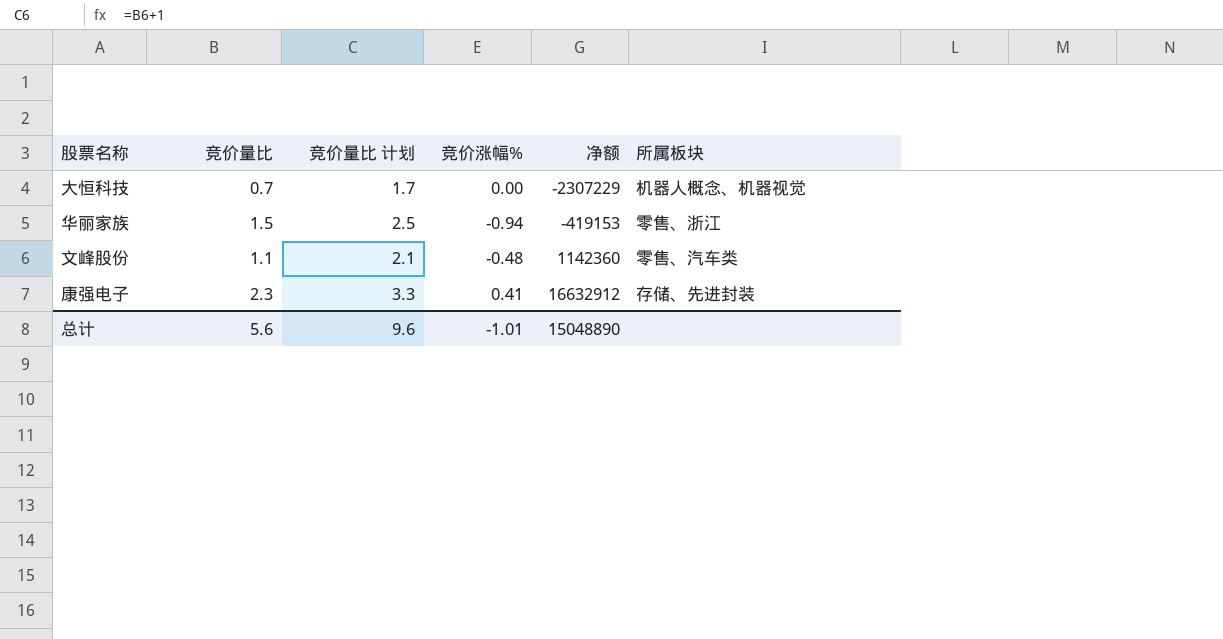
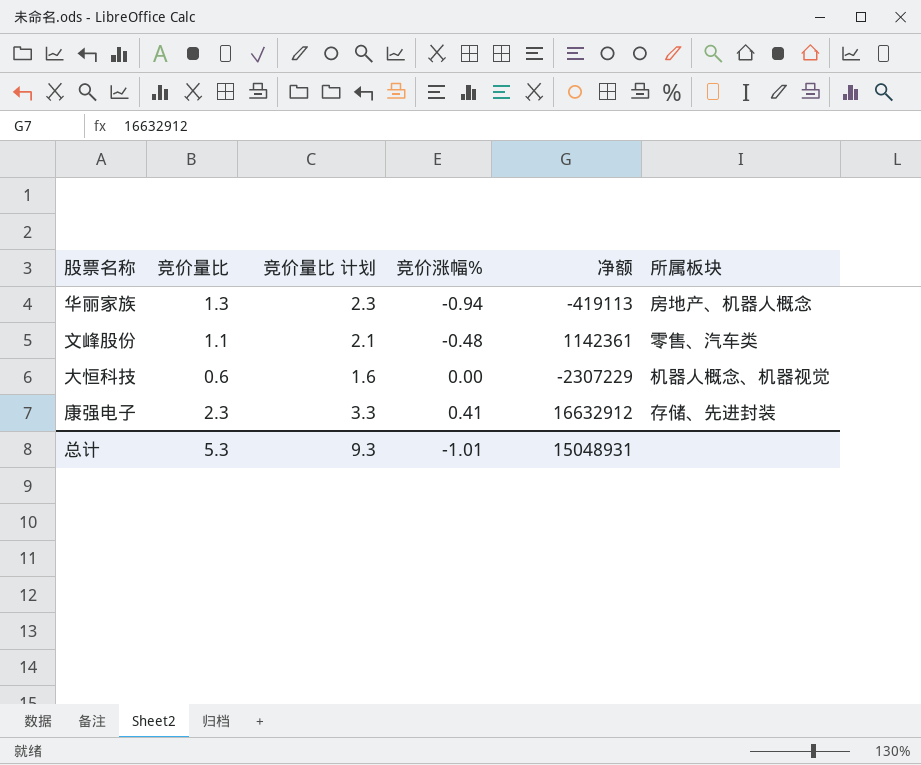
row order: 净额 ascending -> 竞价涨幅% ascending
华丽家族 | 竞价量比: 1.5 -> 1.3
华丽家族 | 竞价量比 计划: 2.5 -> 2.3
华丽家族 | 净额: -419153 -> -419113
华丽家族 | 所属板块: 零售、浙江 -> 房地产、机器人概念
文峰股份 | 净额: 1142360 -> 1142361
大恒科技 | 竞价量比: 0.7 -> 0.6
大恒科技 | 竞价量比 计划: 1.7 -> 1.6
总计 | 竞价量比: 5.6 -> 5.3
总计 | 竞价量比 计划: 9.6 -> 9.3
总计 | 净额: 15048890 -> 15048931

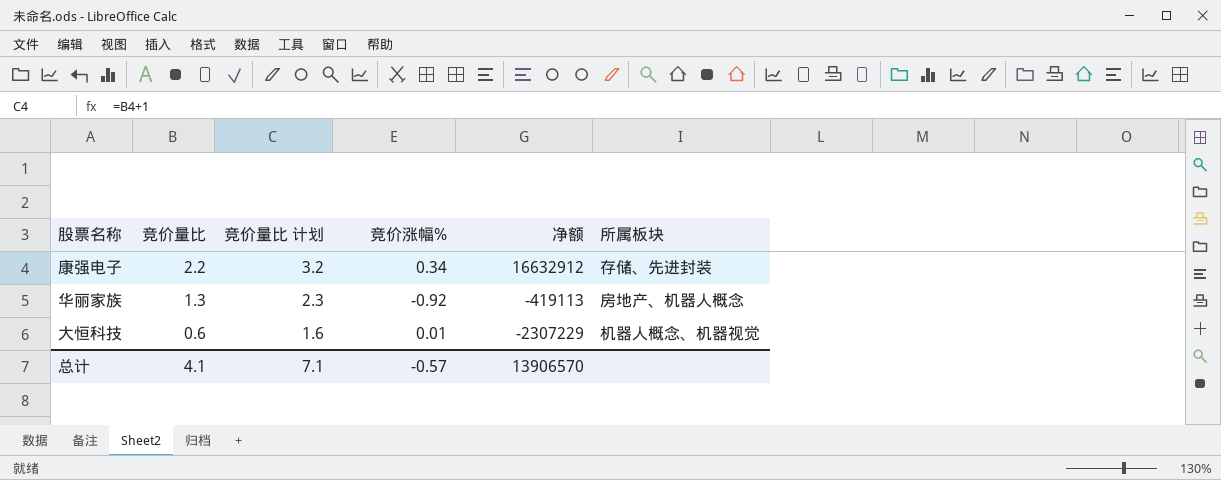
row order: 竞价涨幅% ascending -> 竞价量比 descending
row 文峰股份: 1.1 | 2.1 | -0.48 | 1142361 | 零售、汽车类 -> none
康强电子 | 竞价量比: 2.3 -> 2.2
康强电子 | 竞价量比 计划: 3.3 -> 3.2
康强电子 | 竞价涨幅%: 0.41 -> 0.34
华丽家族 | 竞价涨幅%: -0.94 -> -0.92
大恒科技 | 竞价涨幅%: 0.00 -> 0.01
总计 | 竞价量比: 5.3 -> 4.1
总计 | 竞价量比 计划: 9.3 -> 7.1
总计 | 竞价涨幅%: -1.01 -> -0.57
总计 | 净额: 15048931 -> 13906570

